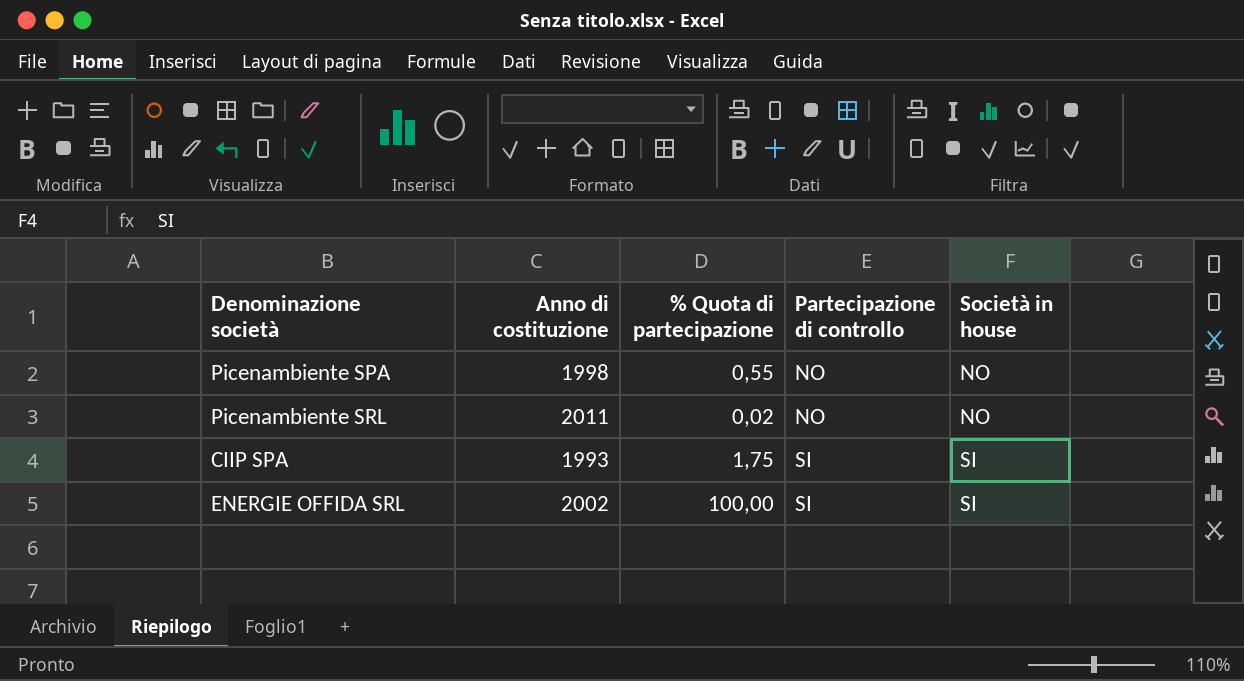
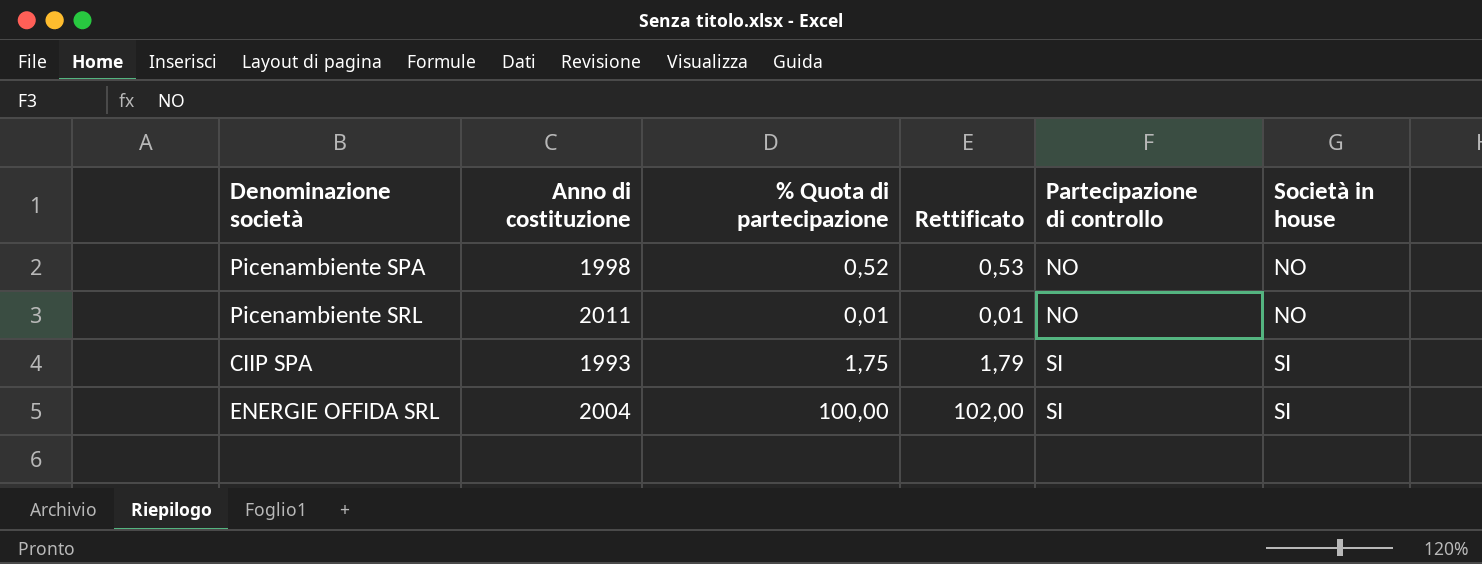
column Rettificato | formula: none -> [% Quota di partecipazione] * 1,02
Picenambiente SPA | % Quota di partecipazione: 0,55 -> 0,52
Picenambiente SRL | % Quota di partecipazione: 0,02 -> 0,01
ENERGIE OFFIDA SRL | Anno di costituzione: 2002 -> 2004

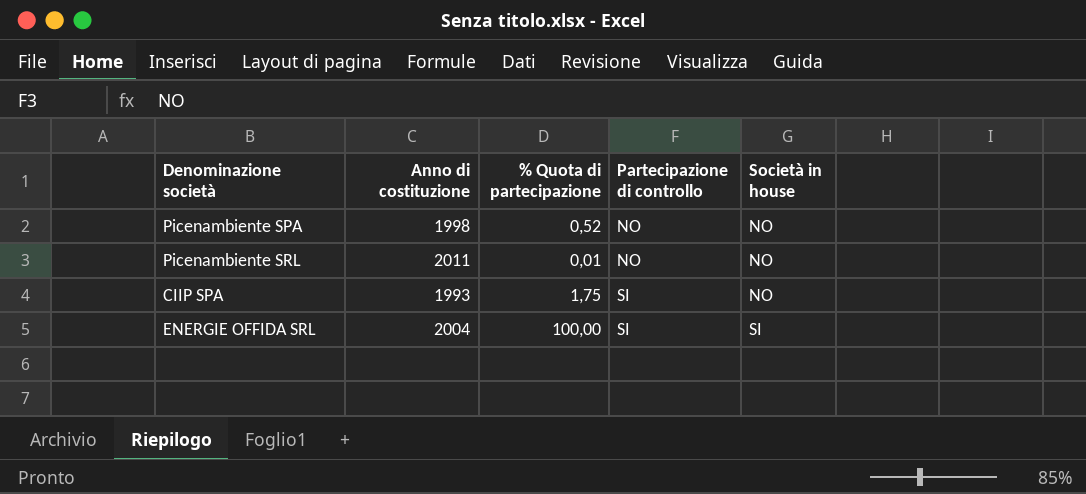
column Rettificato | formula: [% Quota di partecipazione] * 1,02 -> none
CIIP SPA | Società in house: SI -> NO

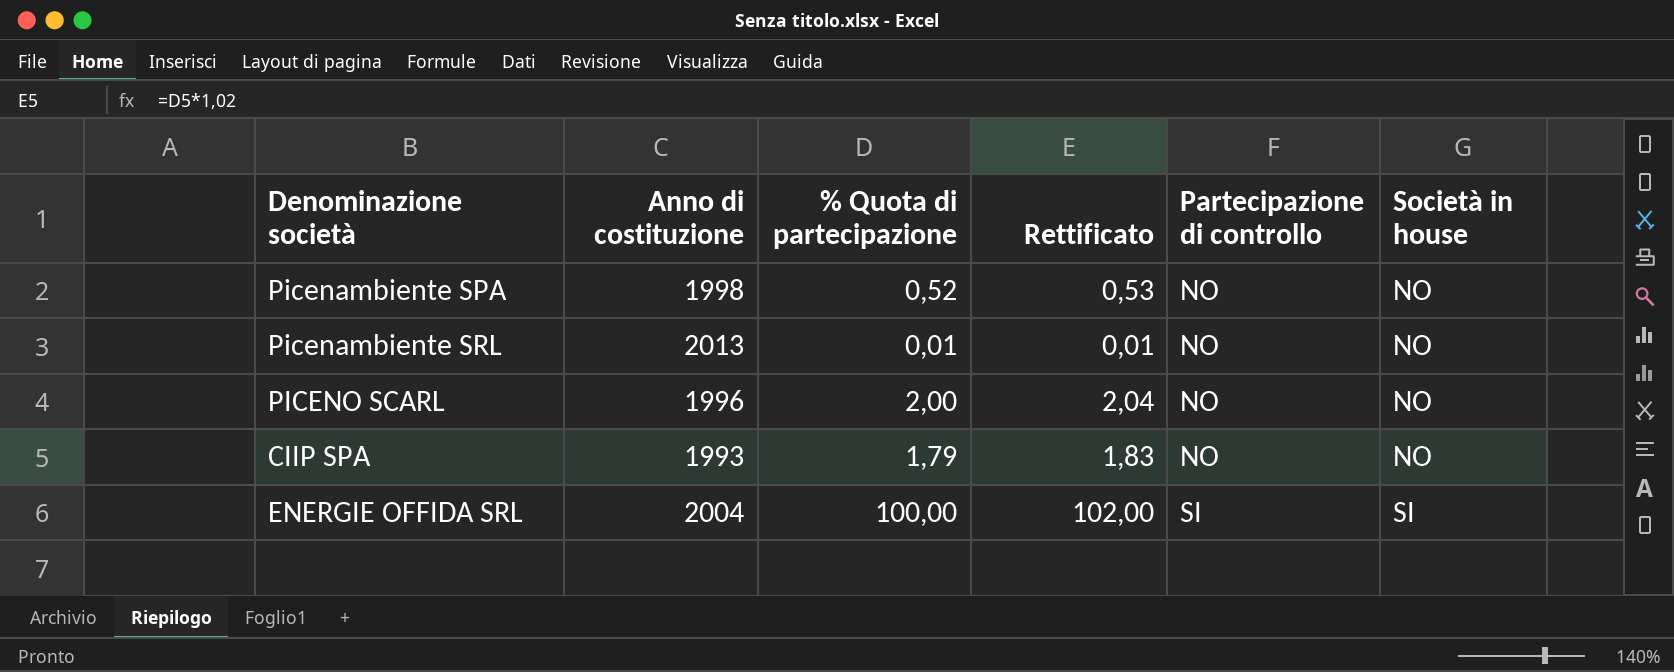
column Rettificato | formula: none -> [% Quota di partecipazione] * 1,02
Picenambiente SRL | Anno di costituzione: 2011 -> 2013
row PICENO SCARL: none -> 1996 | 2,00 | 2,04 | NO | NO
CIIP SPA | % Quota di partecipazione: 1,75 -> 1,79
CIIP SPA | Partecipazione di controllo: SI -> NO

